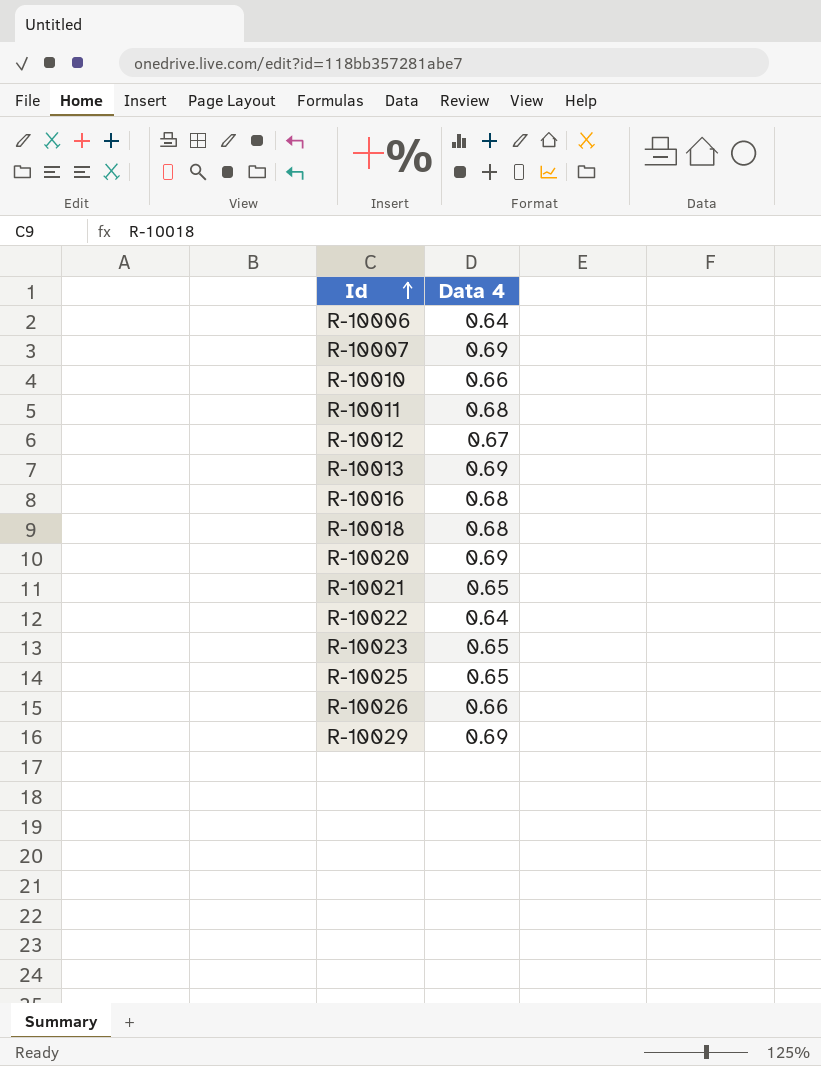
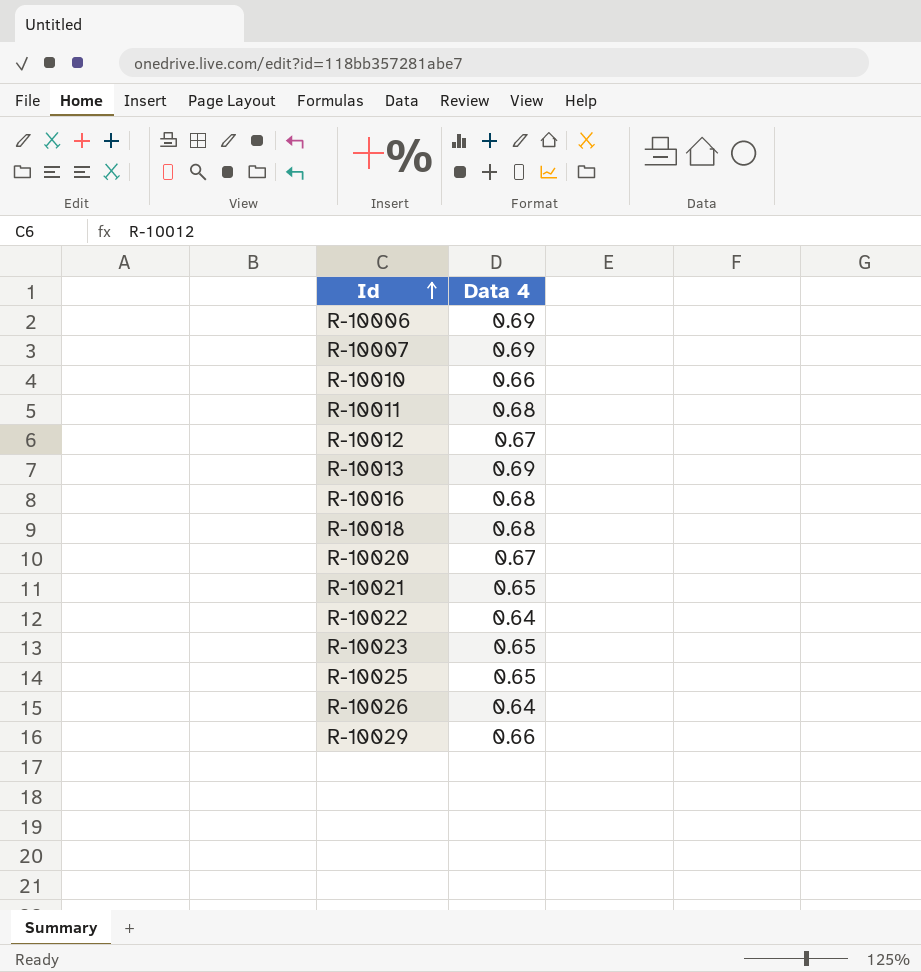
R-10006 | Data 4: 0.64 -> 0.69
R-10020 | Data 4: 0.69 -> 0.67
R-10026 | Data 4: 0.66 -> 0.64
R-10029 | Data 4: 0.69 -> 0.66

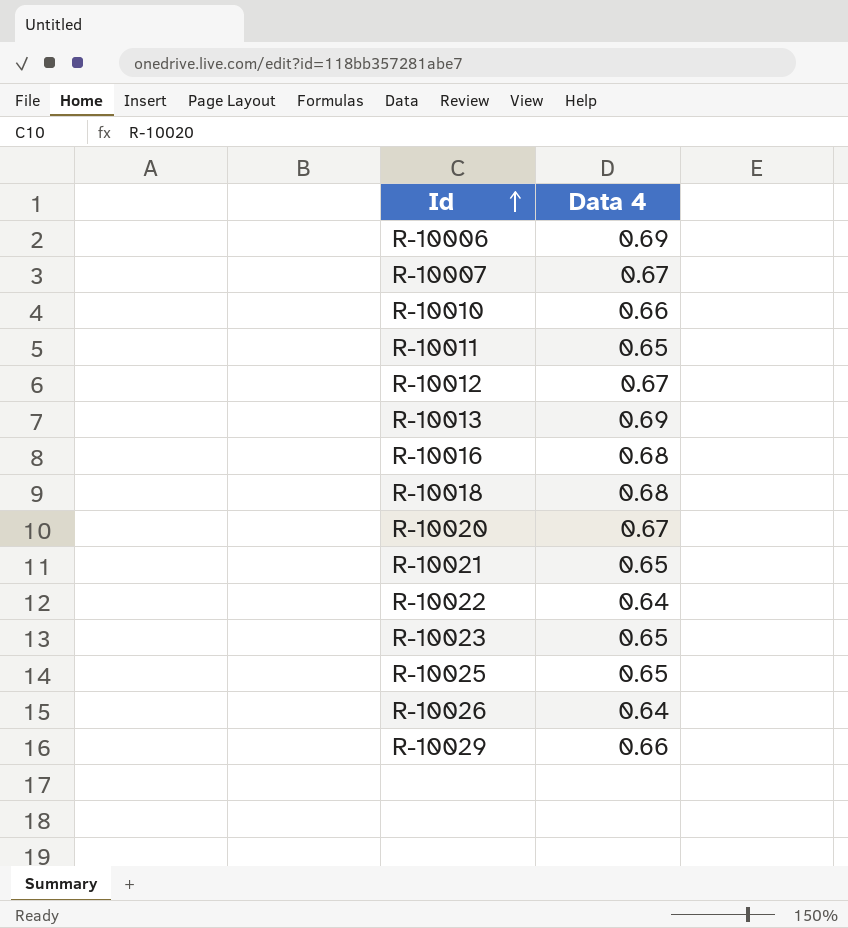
R-10007 | Data 4: 0.69 -> 0.67
R-10011 | Data 4: 0.68 -> 0.65

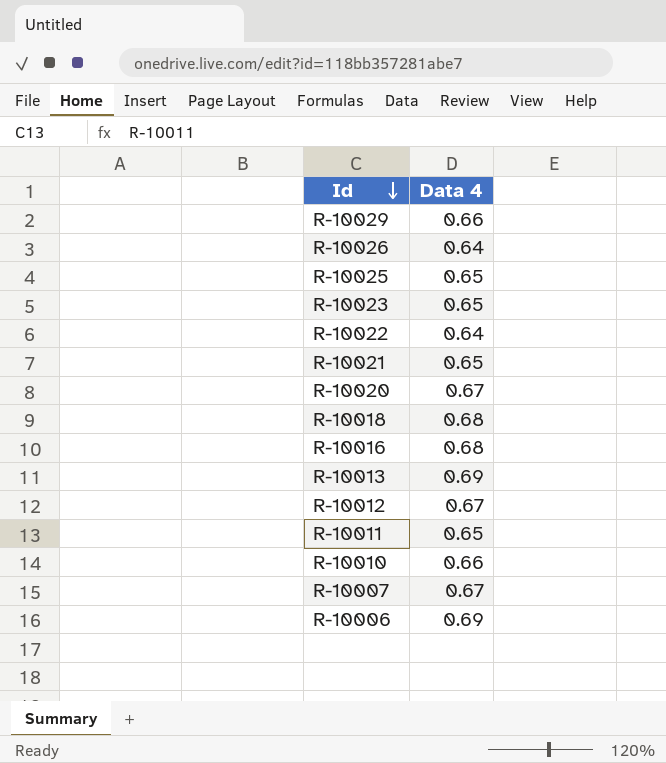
row order: Id ascending -> Id descending

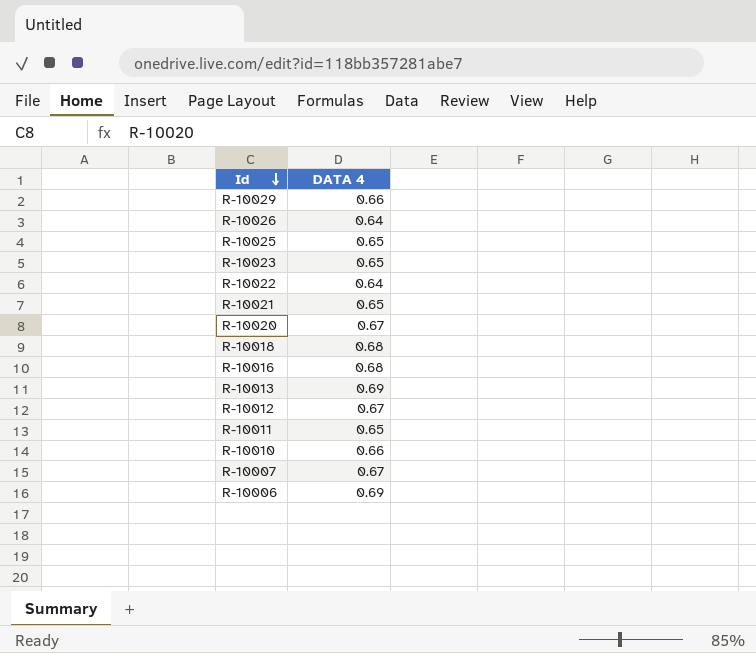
column name: Data 4 -> DATA 4

